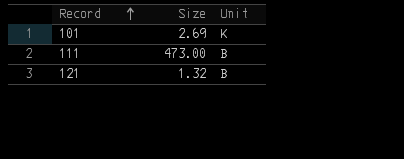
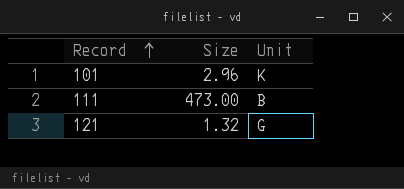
101 | Size: 2.69 -> 2.96
121 | Unit: B -> G

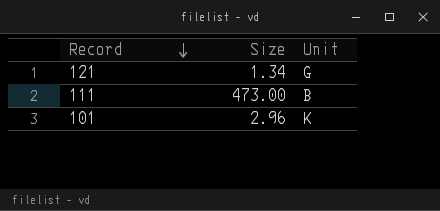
row order: Record ascending -> Record descending
121 | Size: 1.32 -> 1.34

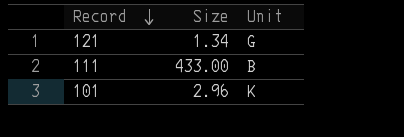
111 | Size: 473.00 -> 433.00

